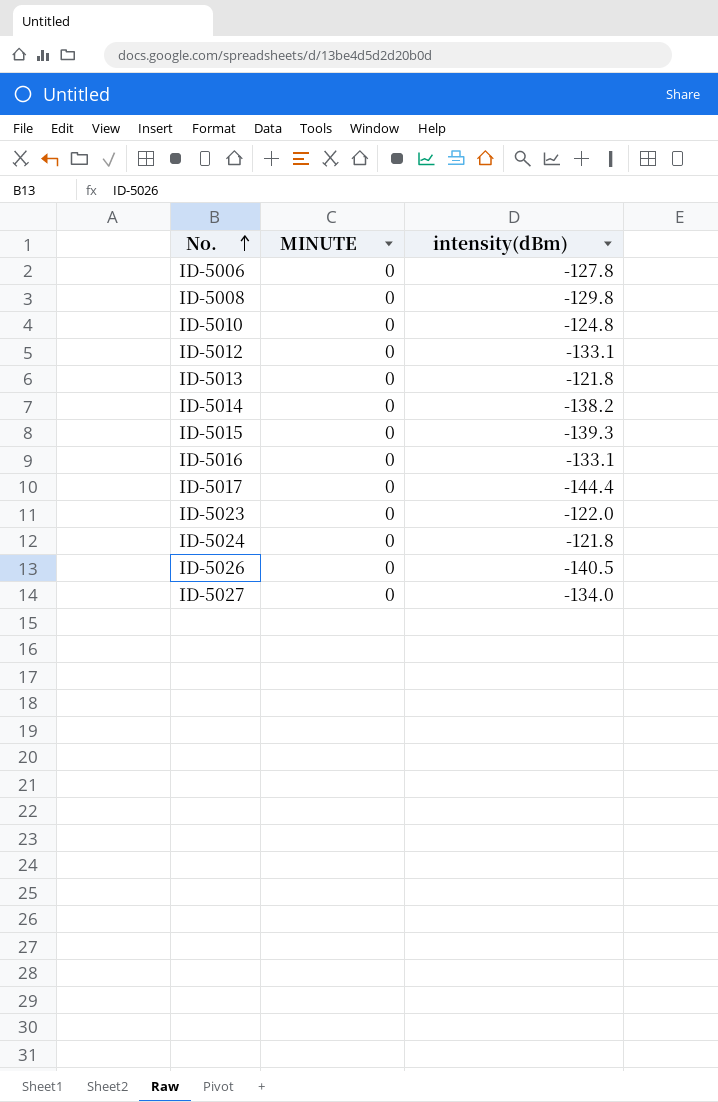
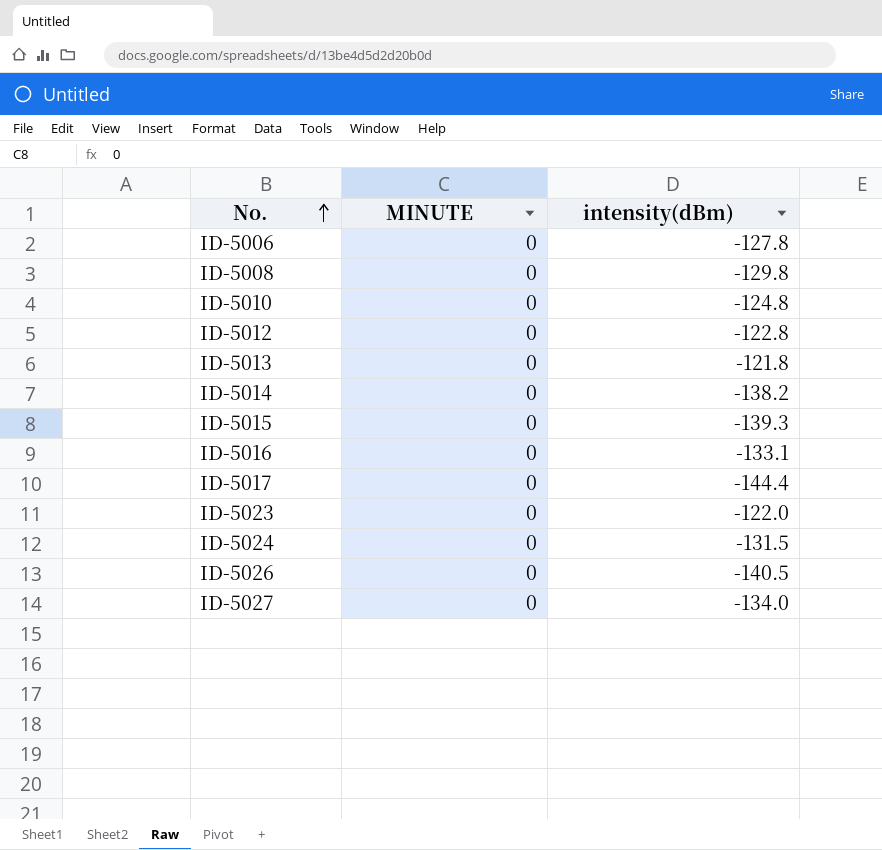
ID-5012 | intensity(dBm): -133.1 -> -122.8
ID-5024 | intensity(dBm): -121.8 -> -131.5

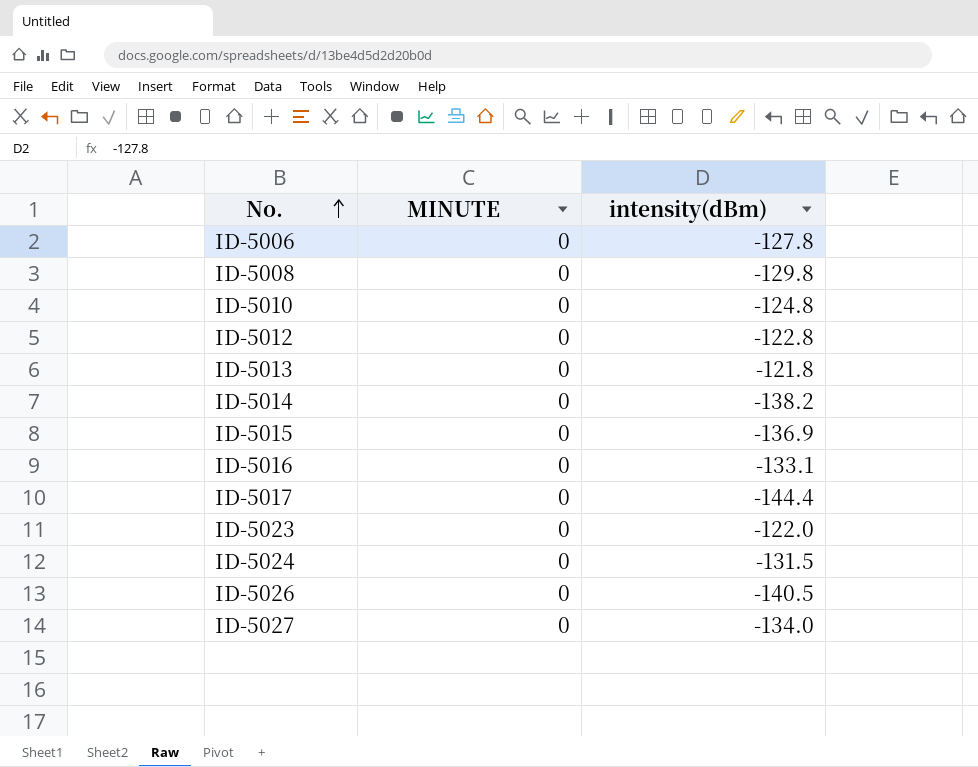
ID-5015 | intensity(dBm): -139.3 -> -136.9

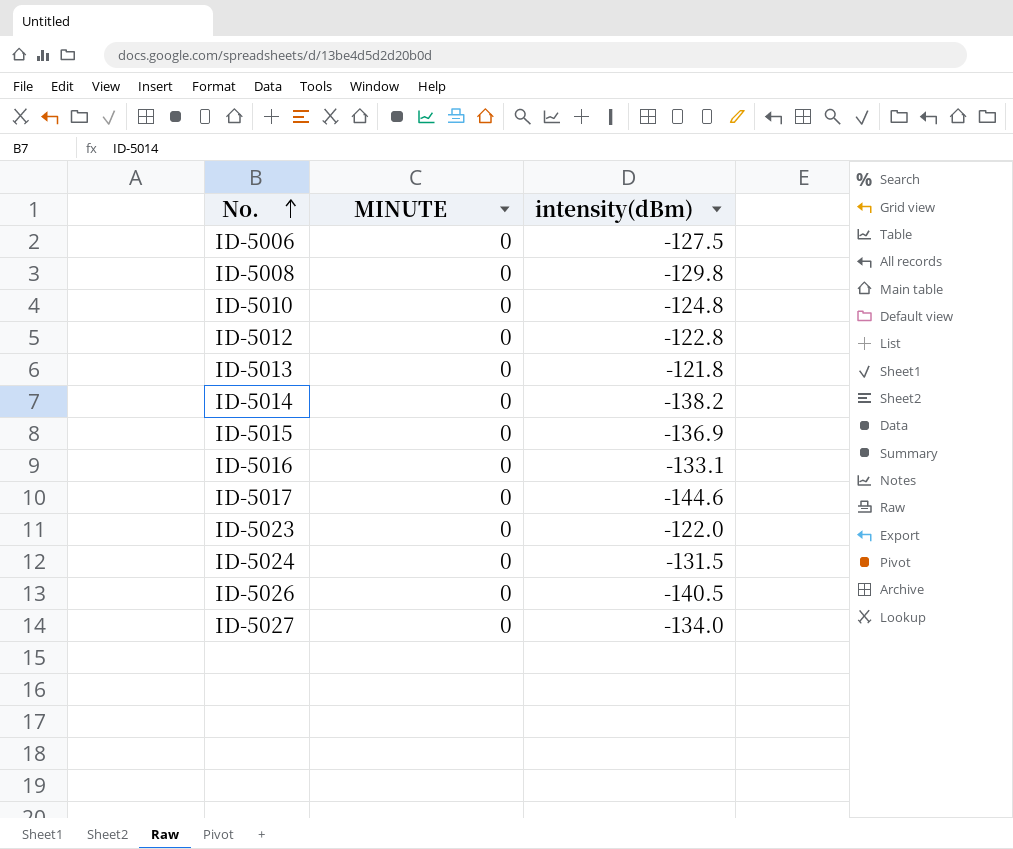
ID-5006 | intensity(dBm): -127.8 -> -127.5
ID-5017 | intensity(dBm): -144.4 -> -144.6

